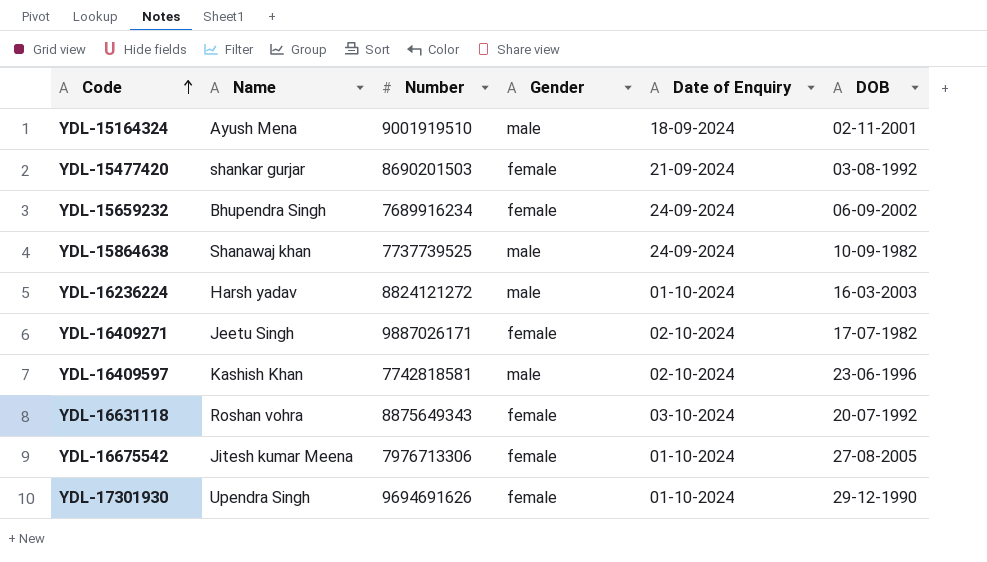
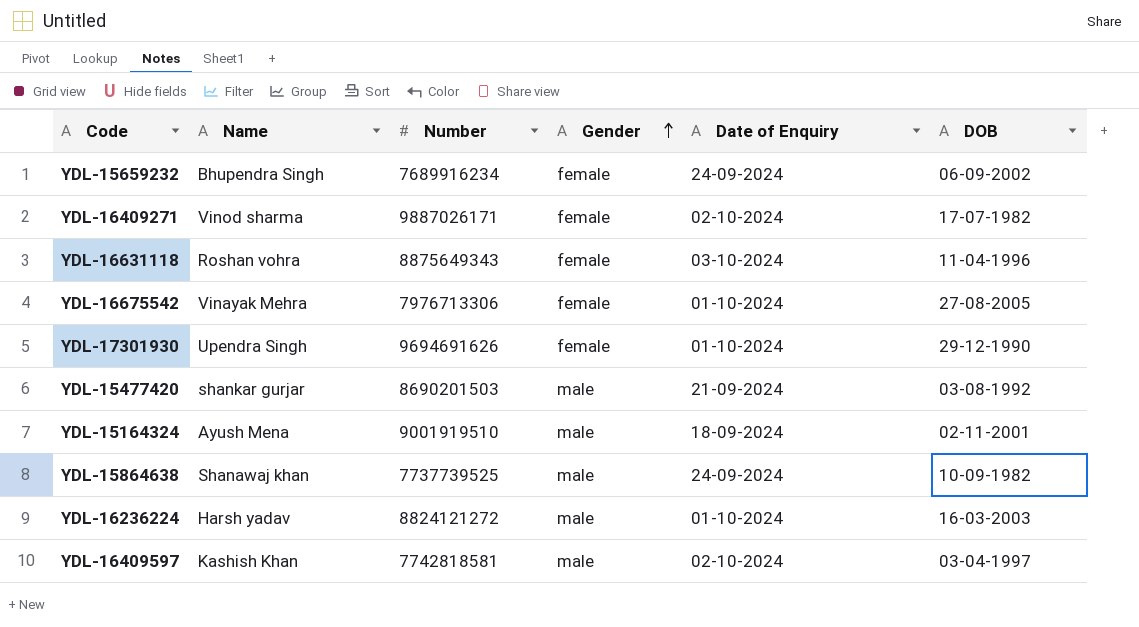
row order: Code ascending -> Gender ascending
YDL-16409271 | Name: Jeetu Singh -> Vinod sharma
YDL-16631118 | DOB: 20-07-1992 -> 11-04-1996
YDL-16675542 | Name: Jitesh kumar Meena -> Vinayak Mehra
YDL-15477420 | Gender: female -> male
YDL-16409597 | DOB: 23-06-1996 -> 03-04-1997

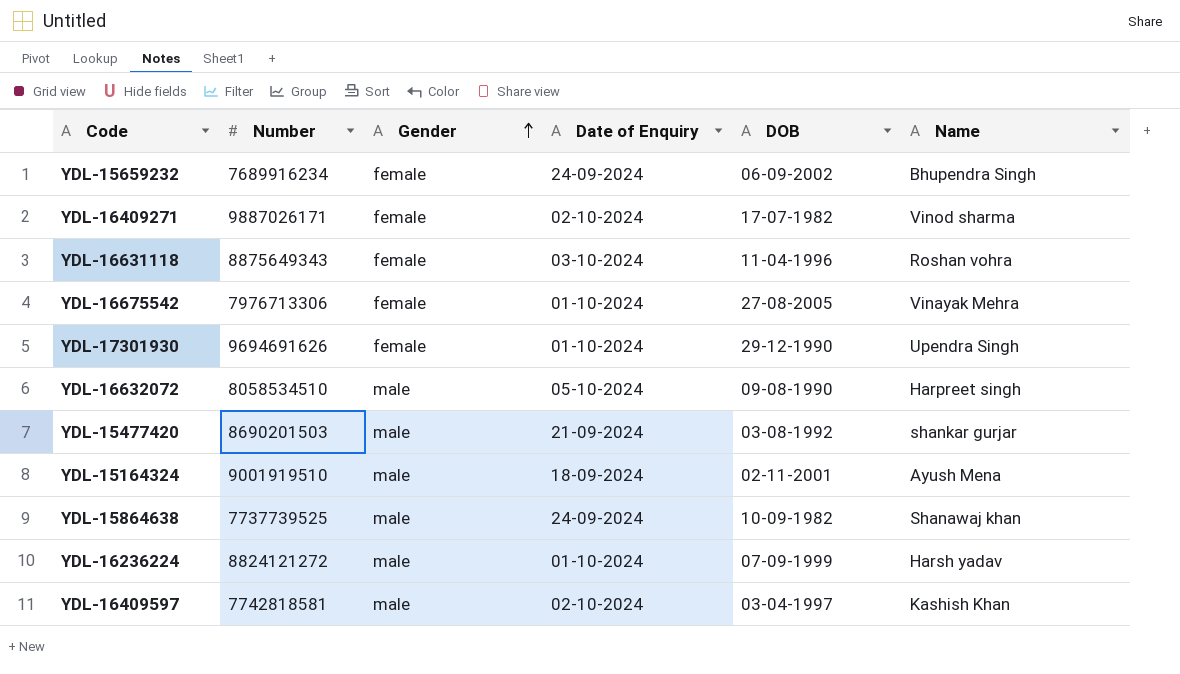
column Name | position: 2 -> 6
row YDL-16632072: none -> 8058534510 | male | 05-10-2024 | 09-08-1990 | Harpreet singh
YDL-16236224 | DOB: 16-03-2003 -> 07-09-1999

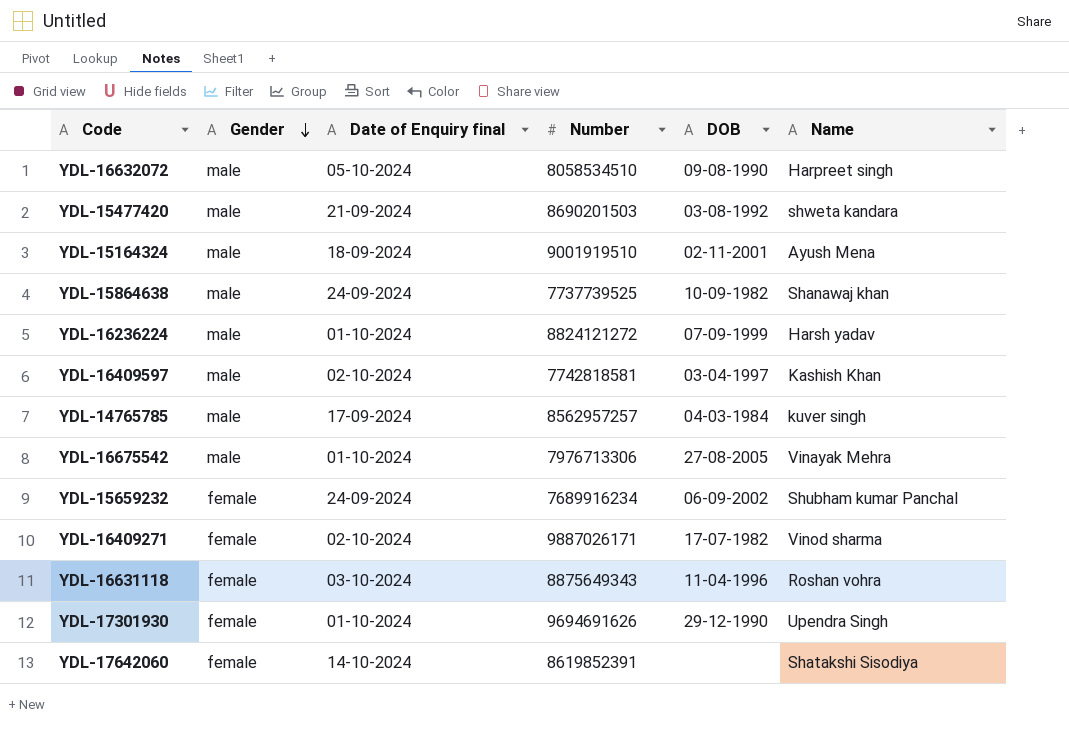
row order: Gender ascending -> Gender descending
column name: Date of Enquiry -> Date of Enquiry final
column Number | position: 2 -> 4
YDL-15477420 | Name: shankar gurjar -> shweta kandara
row YDL-14765785: none -> male | 17-09-2024 | 8562957257 | 04-03-1984 | kuver singh
YDL-16675542 | Gender: female -> male
YDL-15659232 | Name: Bhupendra Singh -> Shubham kumar Panchal
row YDL-17642060: none -> female | 14-10-2024 | 8619852391 | none | Shatakshi Sisodiya

